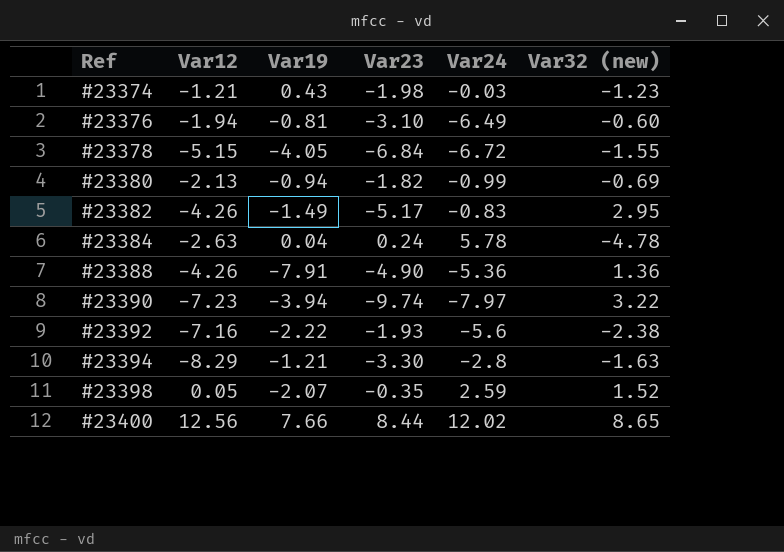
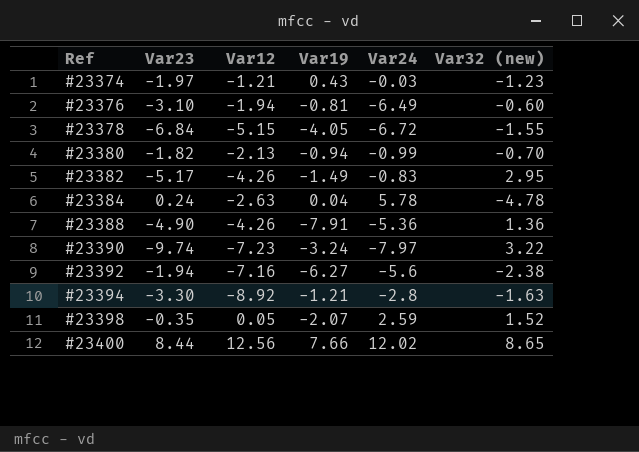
column Var23 | position: 4 -> 2
#23374 | Var23: -1.98 -> -1.97
#23380 | Var32 (new): -0.69 -> -0.70
#23390 | Var19: -3.94 -> -3.24
#23392 | Var23: -1.93 -> -1.94
#23392 | Var19: -2.22 -> -6.27
#23394 | Var12: -8.29 -> -8.92

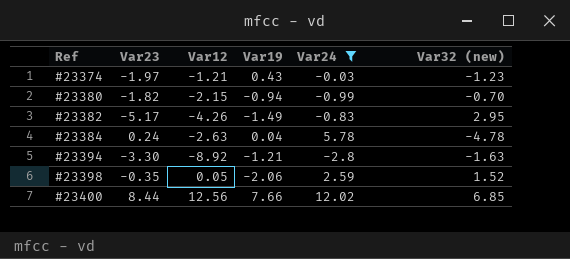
filter: none -> Var24 >= -2.8
#23380 | Var12: -2.13 -> -2.15
#23398 | Var19: -2.07 -> -2.06
#23400 | Var32 (new): 8.65 -> 6.85

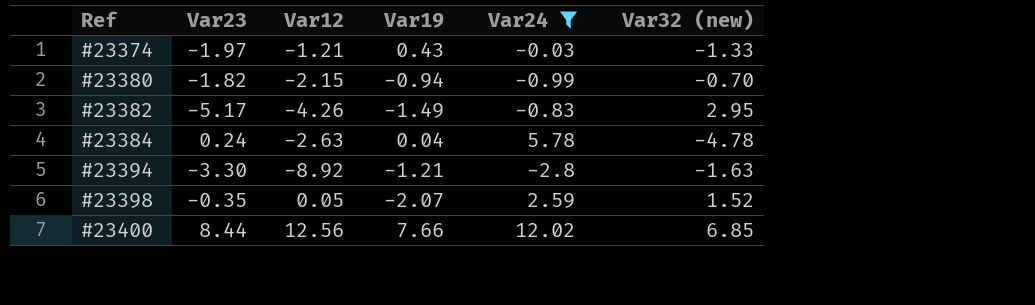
#23374 | Var32 (new): -1.23 -> -1.33
#23398 | Var19: -2.06 -> -2.07

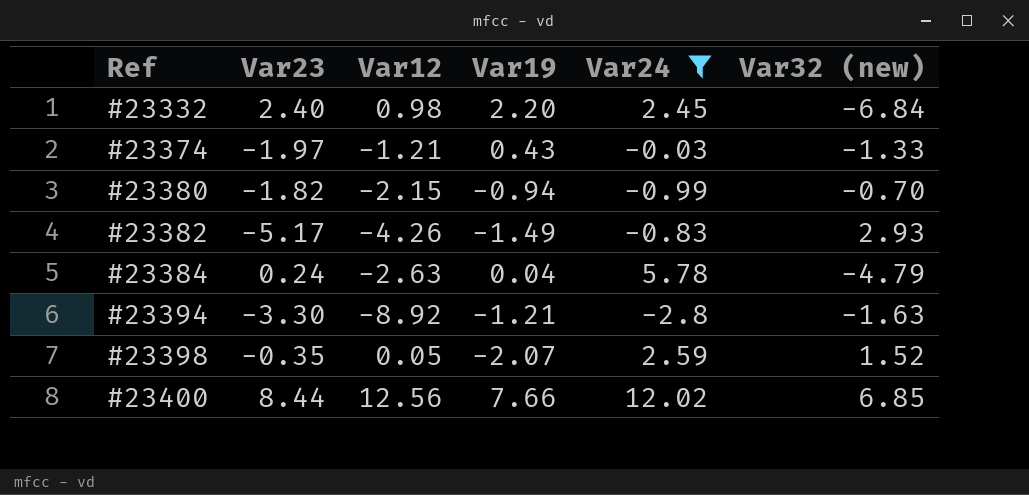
row #23332: none -> 2.40 | 0.98 | 2.20 | 2.45 | -6.84
#23382 | Var32 (new): 2.95 -> 2.93
#23384 | Var32 (new): -4.78 -> -4.79

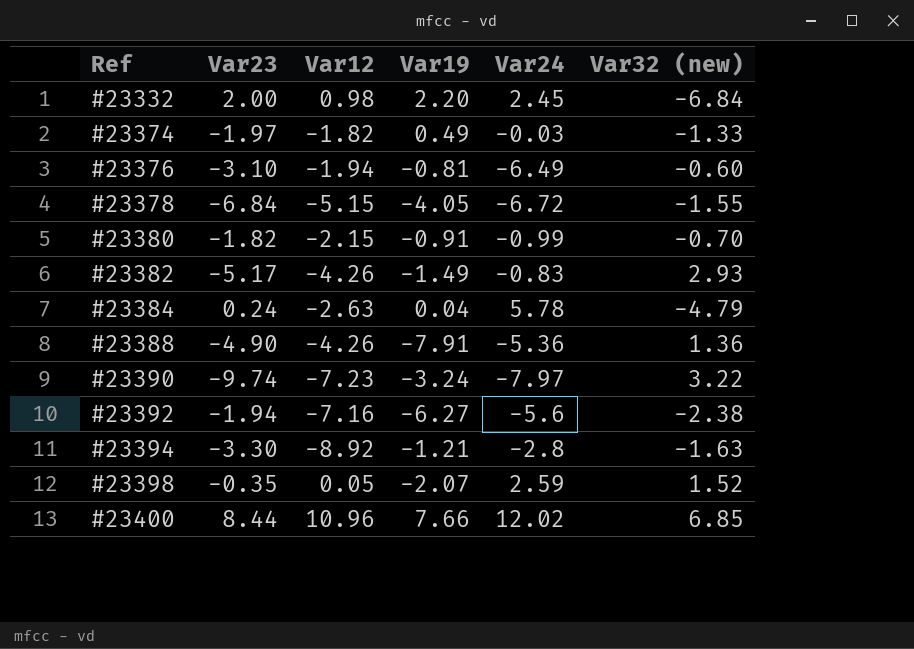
filter: Var24 >= -2.8 -> none
#23332 | Var23: 2.40 -> 2.00
#23374 | Var12: -1.21 -> -1.82
#23374 | Var19: 0.43 -> 0.49
#23380 | Var19: -0.94 -> -0.91
#23400 | Var12: 12.56 -> 10.96

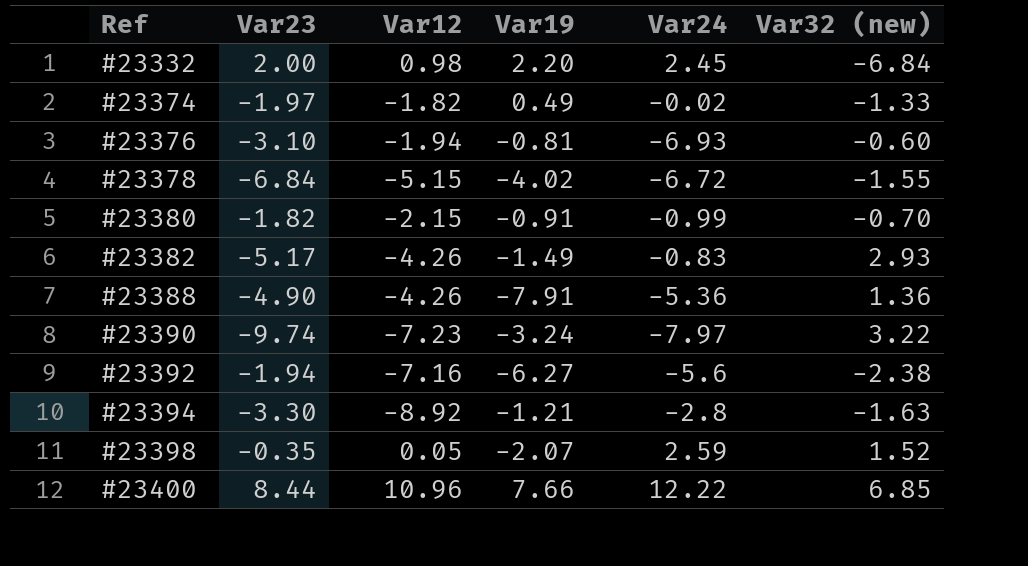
row #23384: 0.24 | -2.63 | 0.04 | 5.78 | -4.79 -> none
#23374 | Var24: -0.03 -> -0.02
#23376 | Var24: -6.49 -> -6.93
#23378 | Var19: -4.05 -> -4.02
#23400 | Var24: 12.02 -> 12.22

